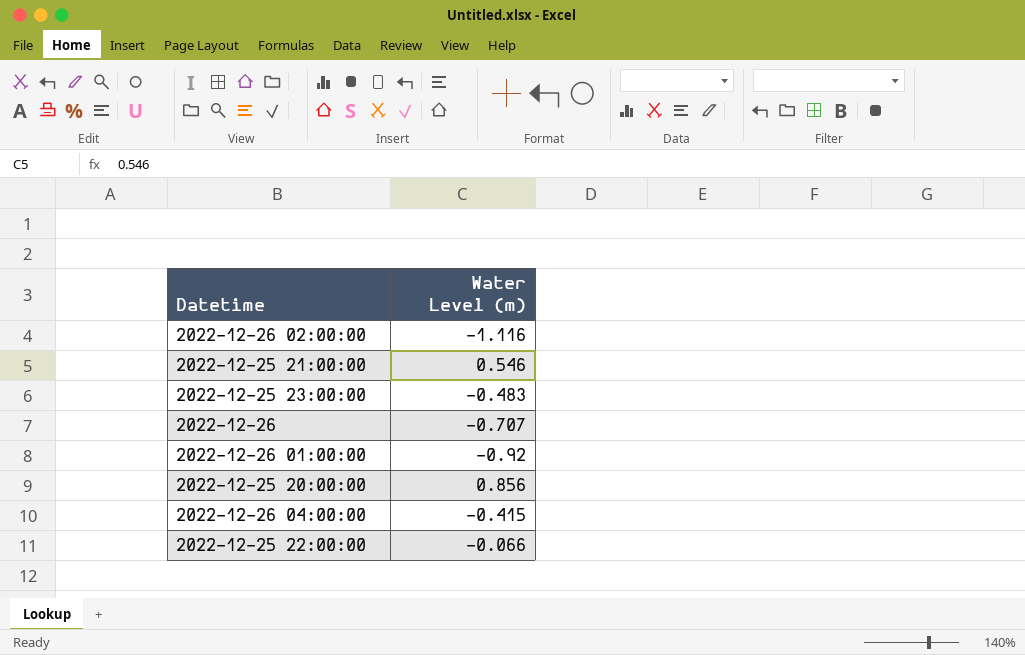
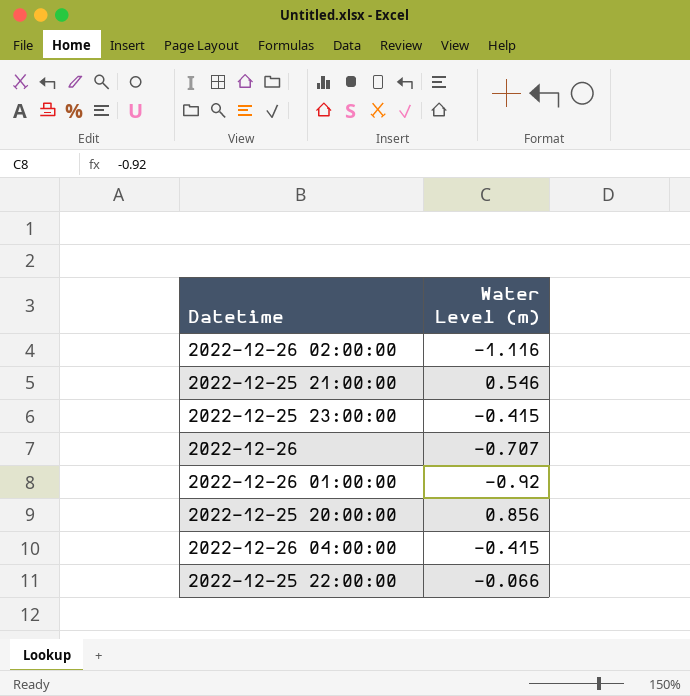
2022-12-25 23:00:00 | Water Level (m): -0.483 -> -0.415

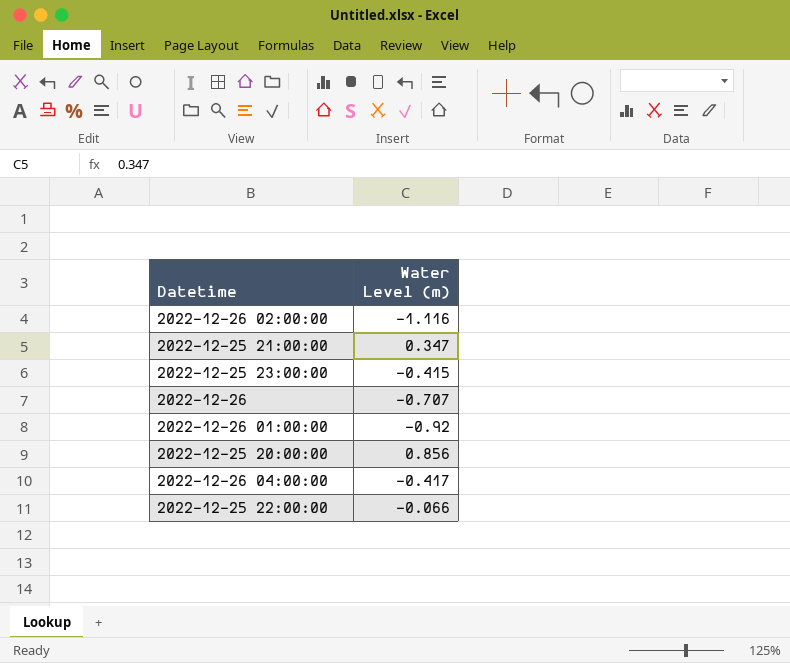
2022-12-25 21:00:00 | Water Level (m): 0.546 -> 0.347
2022-12-26 04:00:00 | Water Level (m): -0.415 -> -0.417

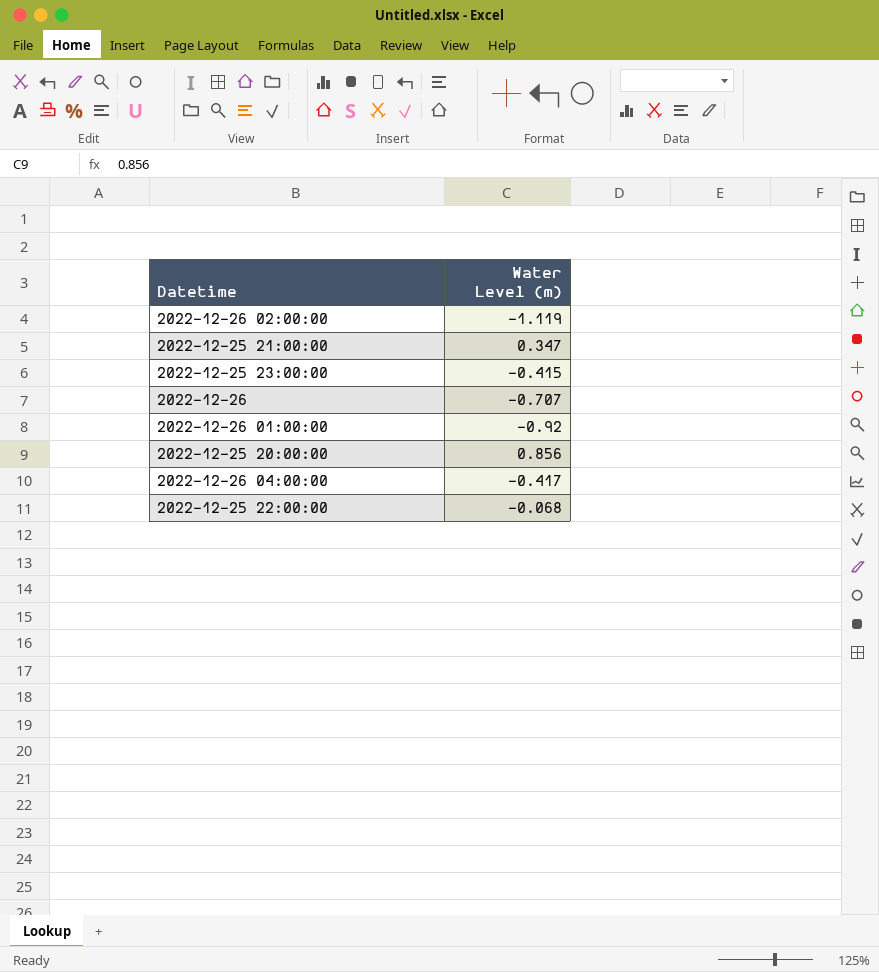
2022-12-26 02:00:00 | Water Level (m): -1.116 -> -1.119
2022-12-25 22:00:00 | Water Level (m): -0.066 -> -0.068

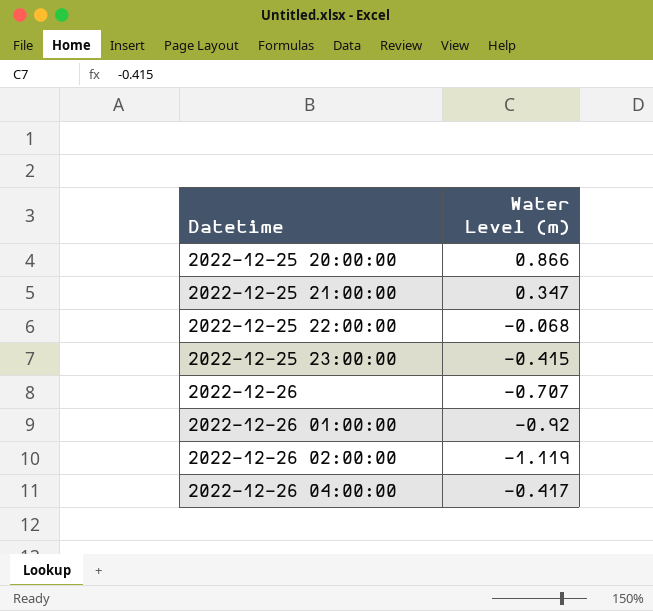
row order: none -> Datetime ascending
2022-12-25 20:00:00 | Water Level (m): 0.856 -> 0.866

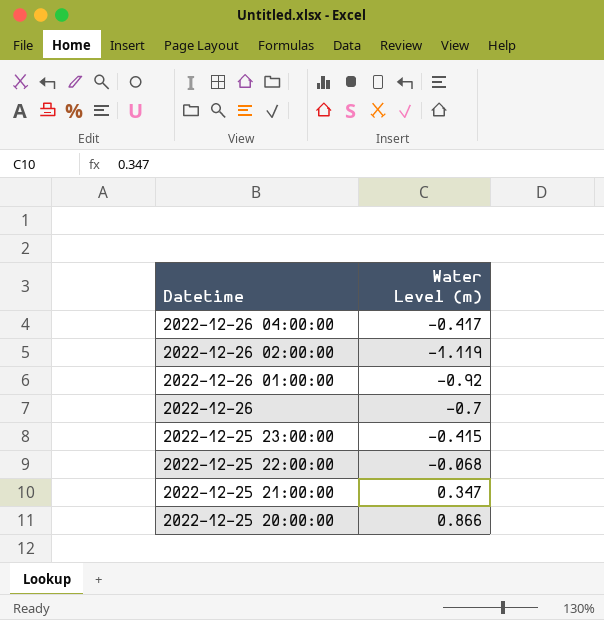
row order: Datetime ascending -> Datetime descending
2022-12-26 | Water Level (m): -0.707 -> -0.7

